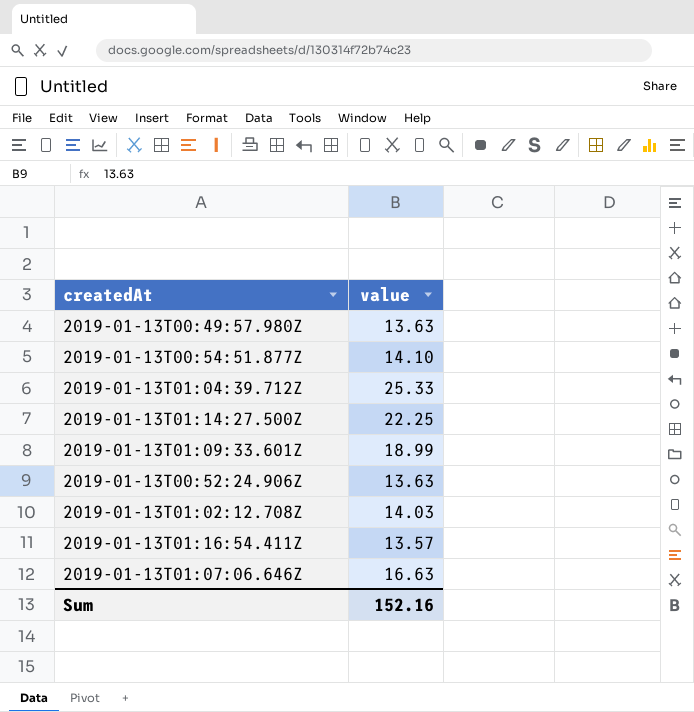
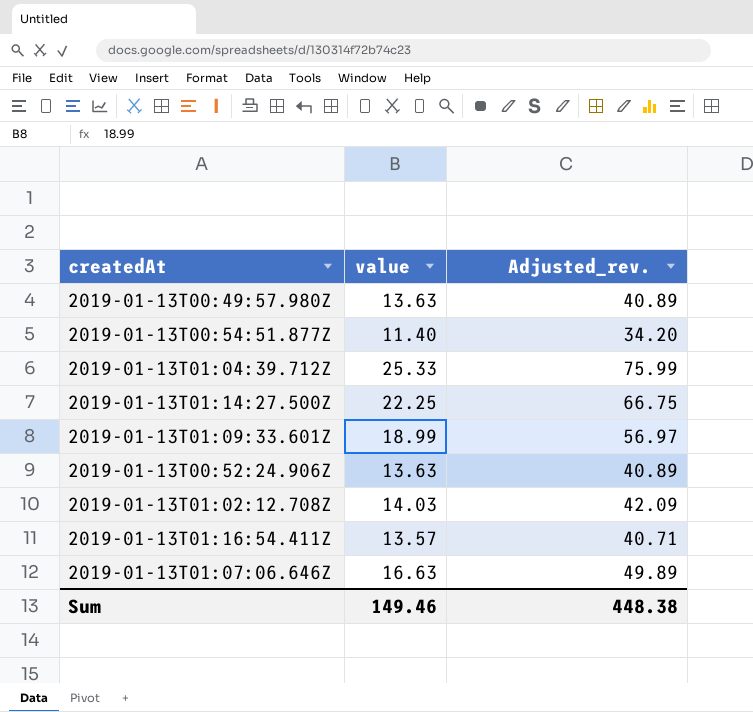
column Adjusted_rev. | formula: none -> [value] * 3
2019-01-13T00:54:51.877Z | value: 14.10 -> 11.40
Sum | value: 152.16 -> 149.46

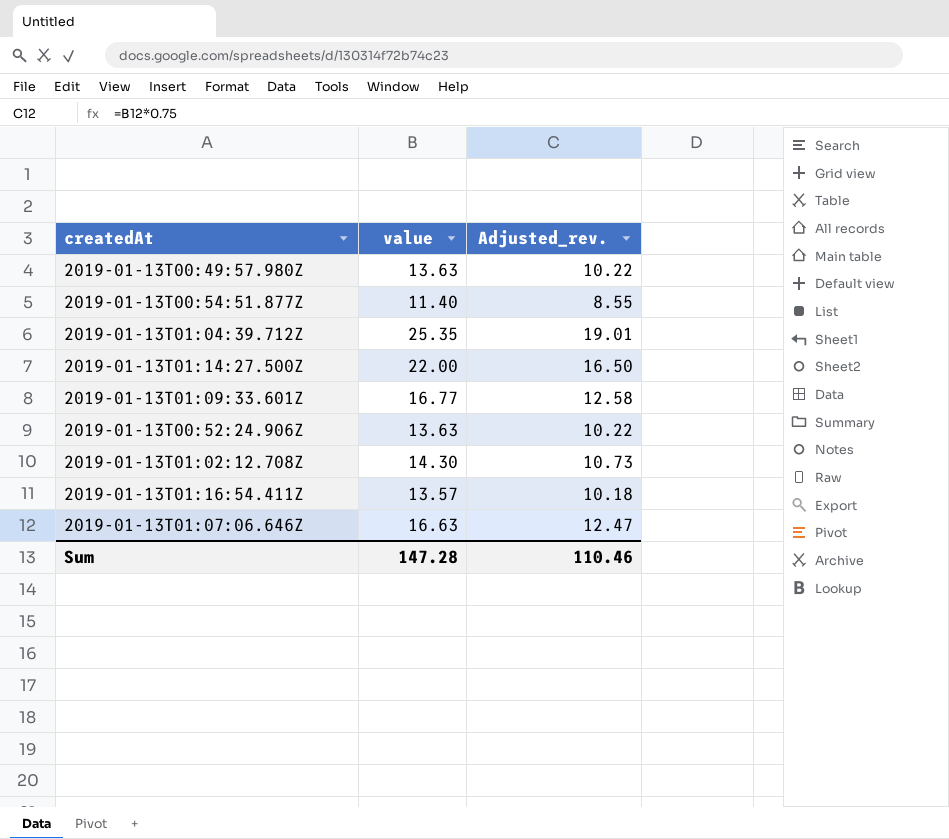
column Adjusted_rev. | formula: [value] * 3 -> [value] * 0.75
2019-01-13T01:04:39.712Z | value: 25.33 -> 25.35
2019-01-13T01:14:27.500Z | value: 22.25 -> 22.00
2019-01-13T01:09:33.601Z | value: 18.99 -> 16.77
2019-01-13T01:02:12.708Z | value: 14.03 -> 14.30
Sum | value: 149.46 -> 147.28
Sum | Adjusted_rev.: 448.38 -> 110.46

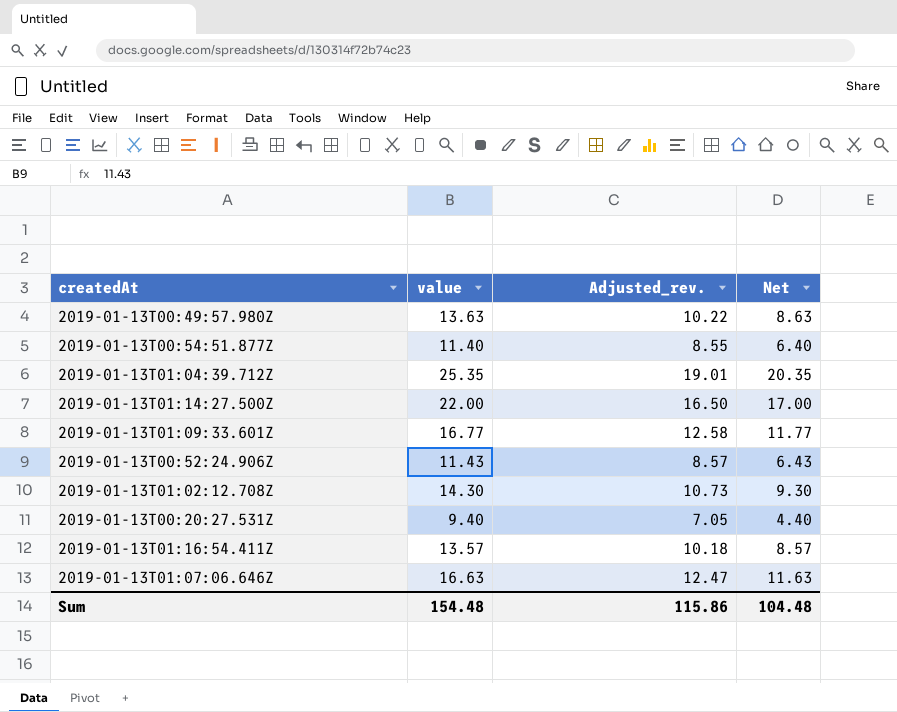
column Net | formula: none -> [value] - 5
2019-01-13T00:52:24.906Z | value: 13.63 -> 11.43
2019-01-13T00:52:24.906Z | Adjusted_rev.: 10.22 -> 8.57
row 2019-01-13T00:20:27.531Z: none -> 9.40 | 7.05 | 4.40
Sum | value: 147.28 -> 154.48
Sum | Adjusted_rev.: 110.46 -> 115.86

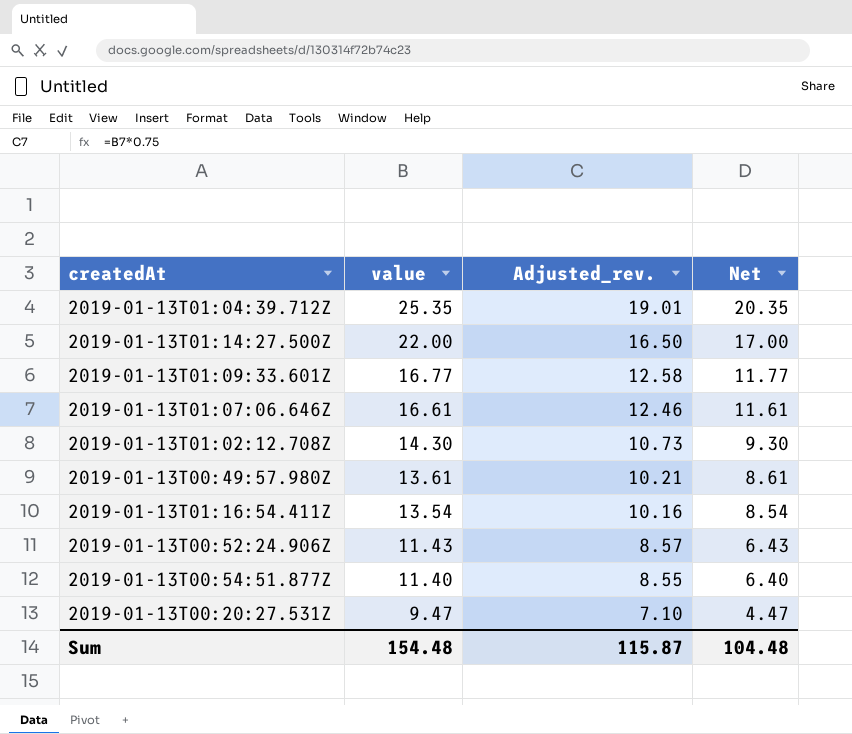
row order: none -> value descending
2019-01-13T01:07:06.646Z | value: 16.63 -> 16.61
2019-01-13T01:07:06.646Z | Adjusted_rev.: 12.47 -> 12.46
2019-01-13T01:07:06.646Z | Net: 11.63 -> 11.61
2019-01-13T00:49:57.980Z | value: 13.63 -> 13.61
2019-01-13T00:49:57.980Z | Adjusted_rev.: 10.22 -> 10.21
2019-01-13T00:49:57.980Z | Net: 8.63 -> 8.61
2019-01-13T01:16:54.411Z | value: 13.57 -> 13.54
2019-01-13T01:16:54.411Z | Adjusted_rev.: 10.18 -> 10.16
2019-01-13T01:16:54.411Z | Net: 8.57 -> 8.54
2019-01-13T00:20:27.531Z | value: 9.40 -> 9.47
2019-01-13T00:20:27.531Z | Adjusted_rev.: 7.05 -> 7.10
2019-01-13T00:20:27.531Z | Net: 4.40 -> 4.47
Sum | Adjusted_rev.: 115.86 -> 115.87

